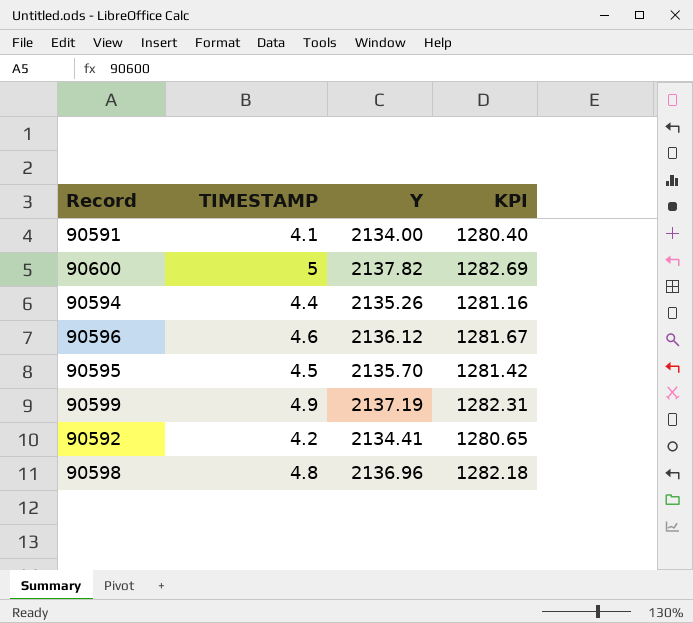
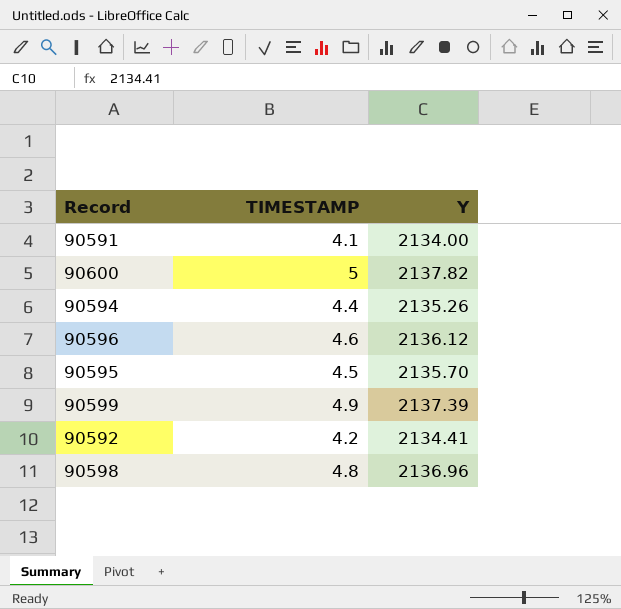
column KPI | formula: [Y] * 0.6 -> none
90599 | Y: 2137.19 -> 2137.39

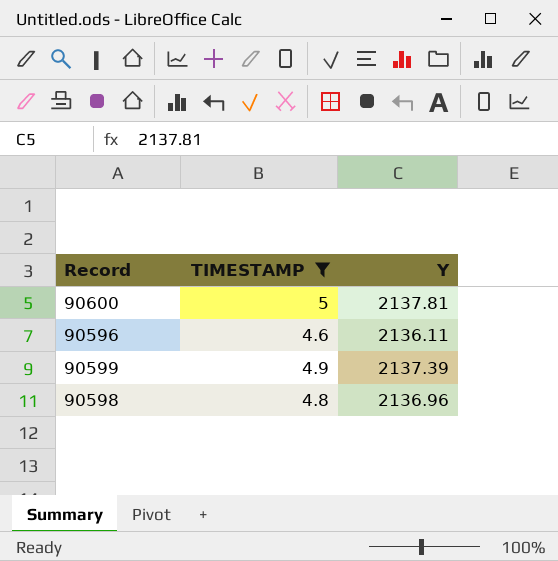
filter: none -> TIMESTAMP >= 4.6
90600 | Y: 2137.82 -> 2137.81
90596 | Y: 2136.12 -> 2136.11

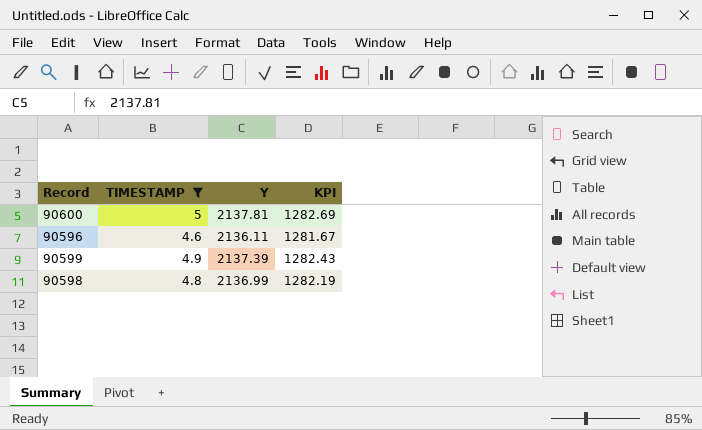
column KPI | formula: none -> [Y] * 0.6
90598 | Y: 2136.96 -> 2136.99

